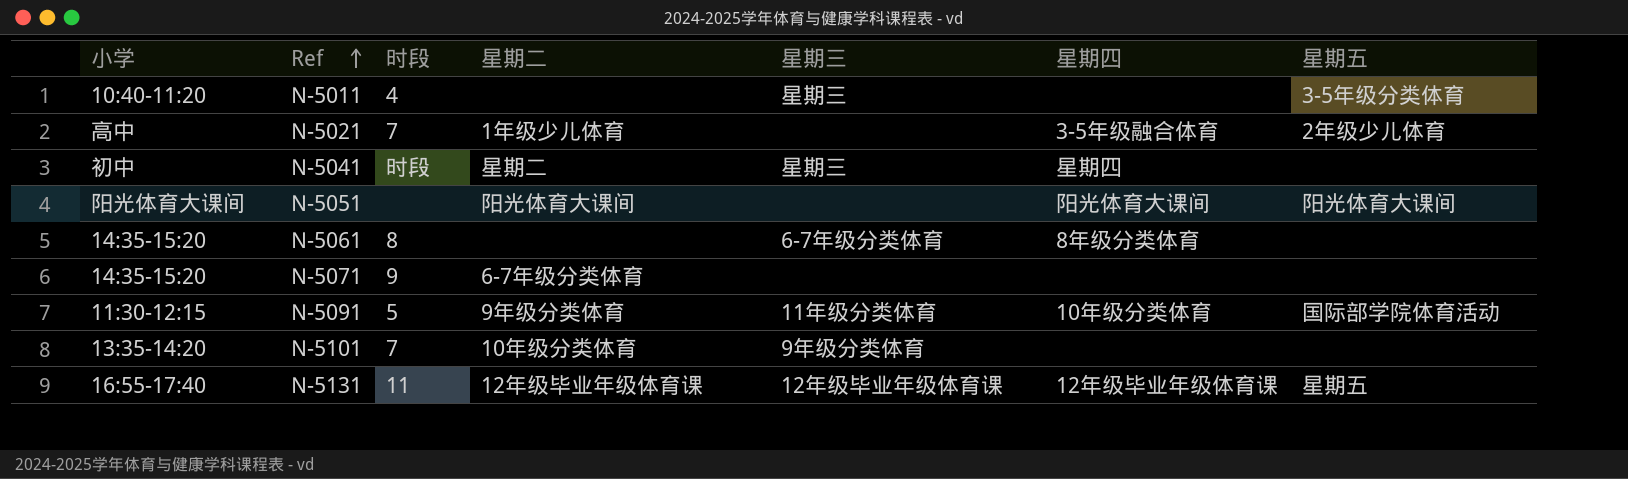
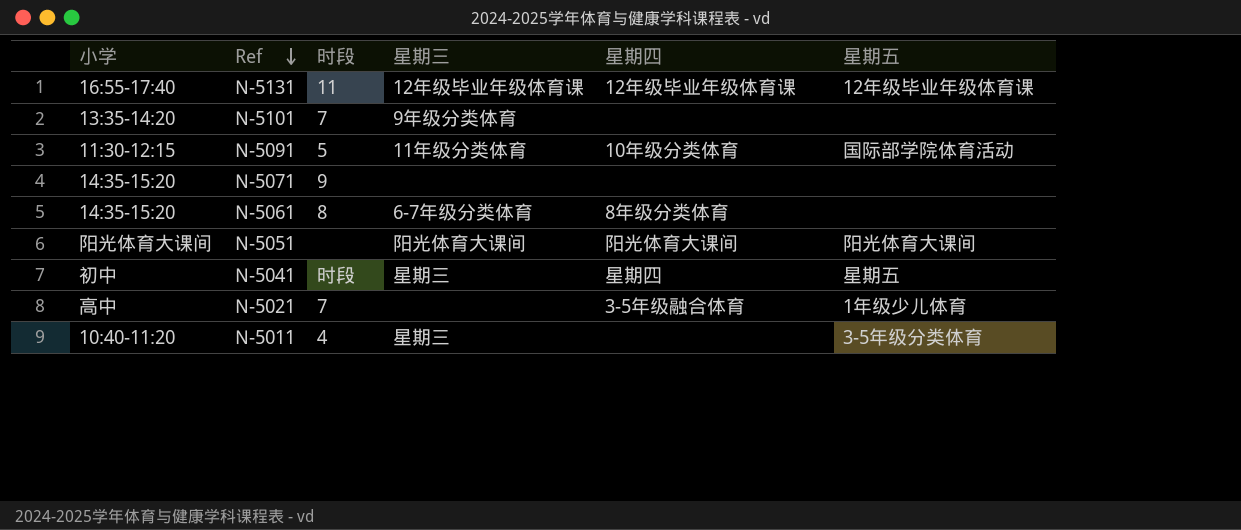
row order: Ref ascending -> Ref descending
column 星期二 | position: 4 -> none
N-5131 | 星期五: 星期五 -> 12年级毕业年级体育课
N-5051 | 星期三: none -> 阳光体育大课间
N-5041 | 星期五: none -> 星期五
N-5021 | 星期五: 2年级少儿体育 -> 1年级少儿体育

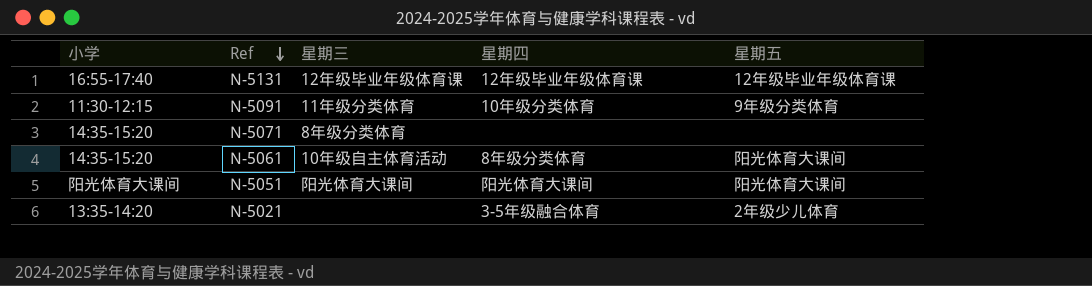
column 时段 | position: 3 -> none
row N-5101: 13:35-14:20 | 7 | 9年级分类体育 | none | none -> none
row N-5041: 初中 | 时段 | 星期三 | 星期四 | 星期五 -> none
row N-5011: 10:40-11:20 | 4 | 星期三 | none | 3-5年级分类体育 -> none
N-5091 | 星期五: 国际部学院体育活动 -> 9年级分类体育
N-5071 | 星期三: none -> 8年级分类体育
N-5061 | 星期三: 6-7年级分类体育 -> 10年级自主体育活动
N-5061 | 星期五: none -> 阳光体育大课间
N-5021 | 小学: 高中 -> 13:35-14:20
N-5021 | 星期五: 1年级少儿体育 -> 2年级少儿体育

